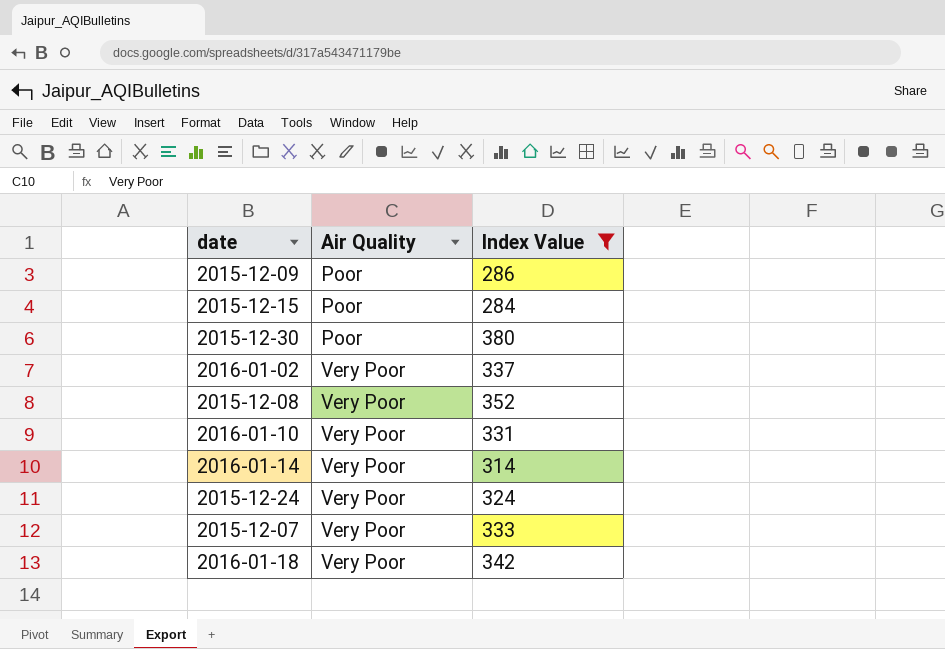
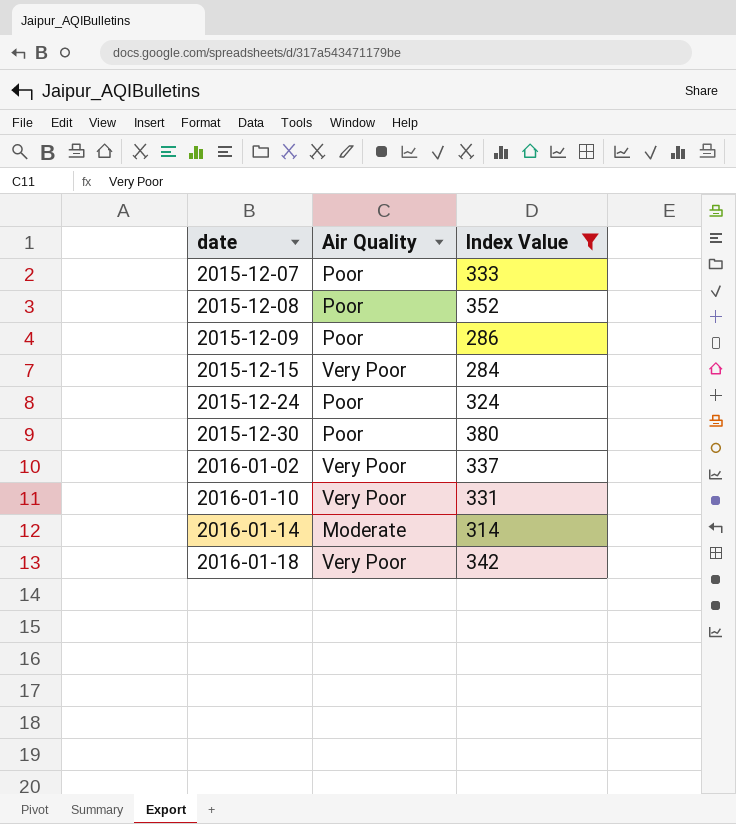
row order: Air Quality ascending -> date ascending
2015-12-07 | Air Quality: Very Poor -> Poor
2015-12-08 | Air Quality: Very Poor -> Poor
2015-12-15 | Air Quality: Poor -> Very Poor
2015-12-24 | Air Quality: Very Poor -> Poor
2016-01-14 | Air Quality: Very Poor -> Moderate

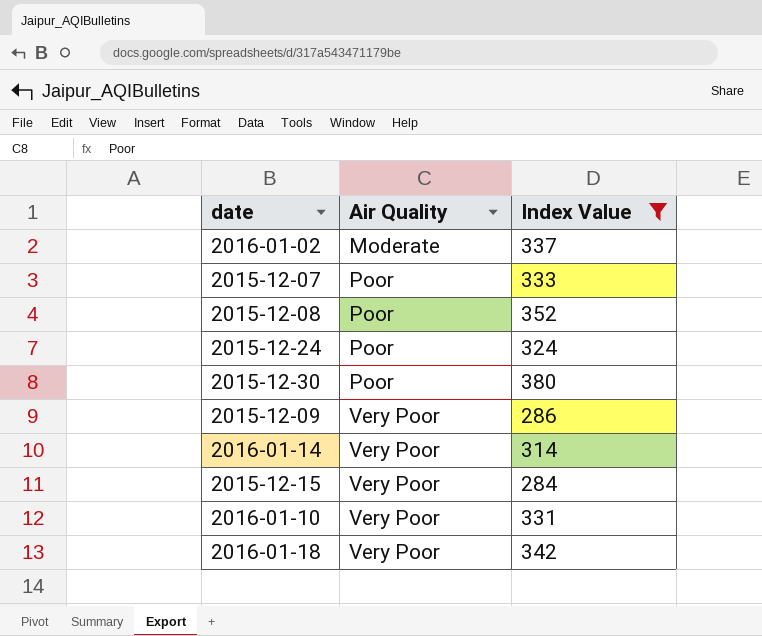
row order: date ascending -> Air Quality ascending
2016-01-02 | Air Quality: Very Poor -> Moderate
2015-12-09 | Air Quality: Poor -> Very Poor
2016-01-14 | Air Quality: Moderate -> Very Poor

